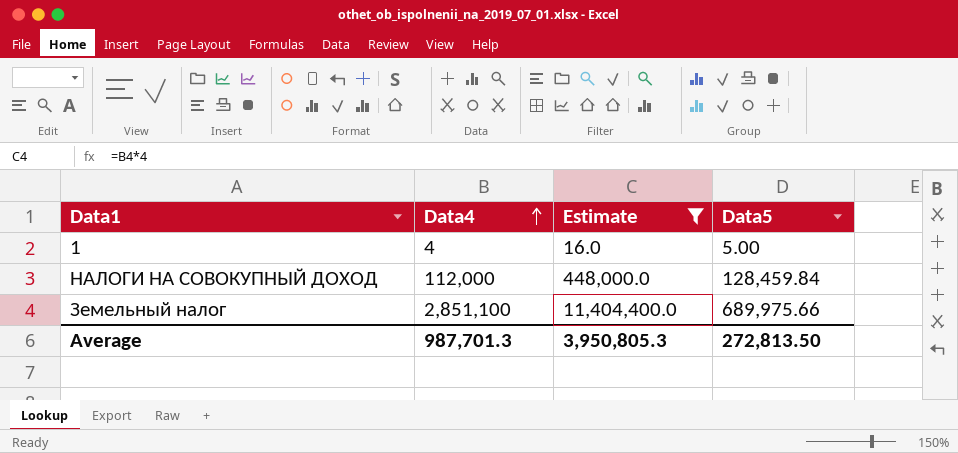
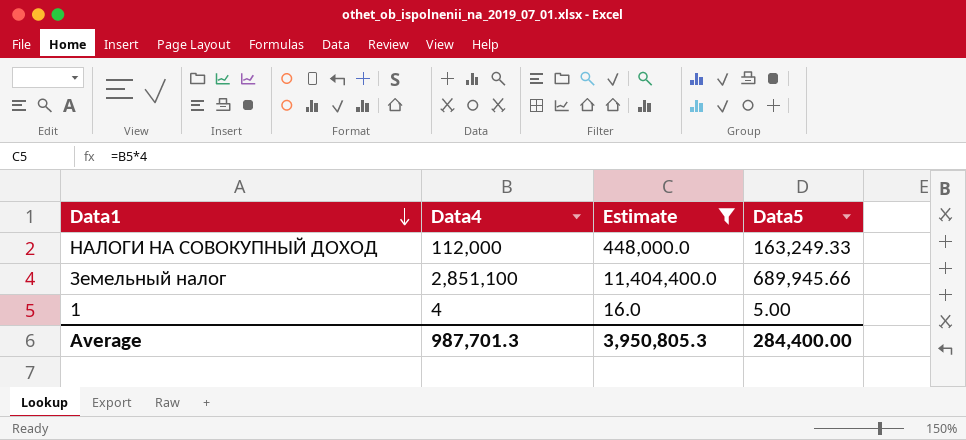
row order: Data4 ascending -> Data1 descending
НАЛОГИ НА СОВОКУПНЫЙ ДОХОД | Data5: 128,459.84 -> 163,249.33
Земельный налог | Data5: 689,975.66 -> 689,945.66
Average | Data5: 272,813.50 -> 284,400.00

